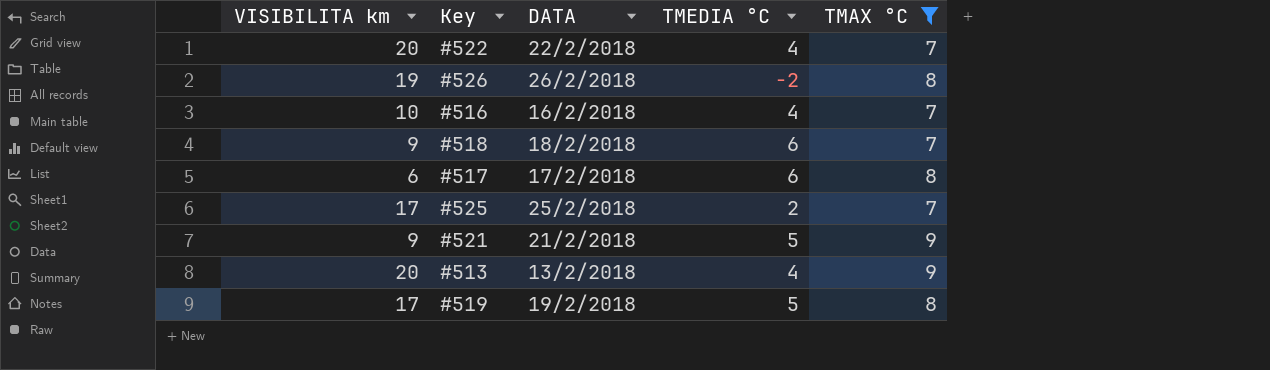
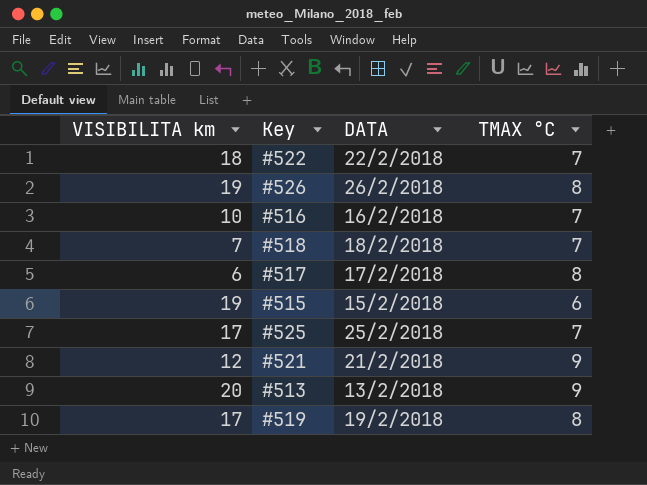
filter: TMAX °C != 6 -> none
column TMEDIA °C | position: 4 -> none
#522 | VISIBILITA km: 20 -> 18
#518 | VISIBILITA km: 9 -> 7
#521 | VISIBILITA km: 9 -> 12

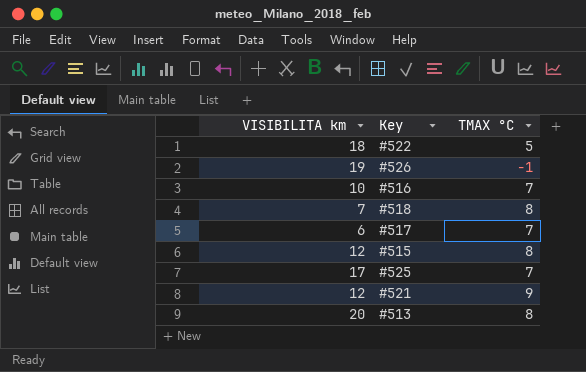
column DATA | position: 3 -> none
row #519: 17 | 19/2/2018 | 8 -> none
#522 | TMAX °C: 7 -> 5
#526 | TMAX °C: 8 -> -1
#518 | TMAX °C: 7 -> 8
#517 | TMAX °C: 8 -> 7
#515 | VISIBILITA km: 19 -> 12
#515 | TMAX °C: 6 -> 8
#513 | TMAX °C: 9 -> 8

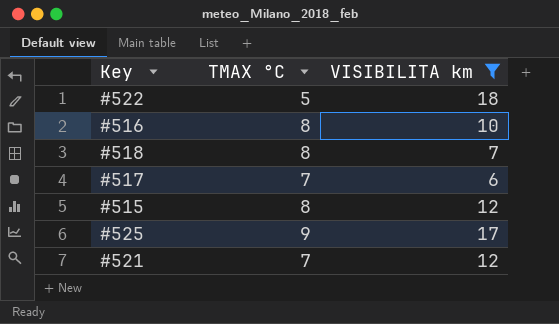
filter: none -> VISIBILITA km <= 18
column VISIBILITA km | position: 1 -> 3
#516 | TMAX °C: 7 -> 8
#525 | TMAX °C: 7 -> 9
#521 | TMAX °C: 9 -> 7

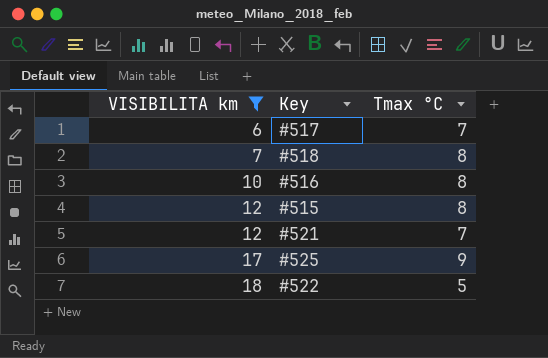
row order: none -> VISIBILITA km ascending
column VISIBILITA km | position: 3 -> 1
column name: TMAX °C -> Tmax °C

